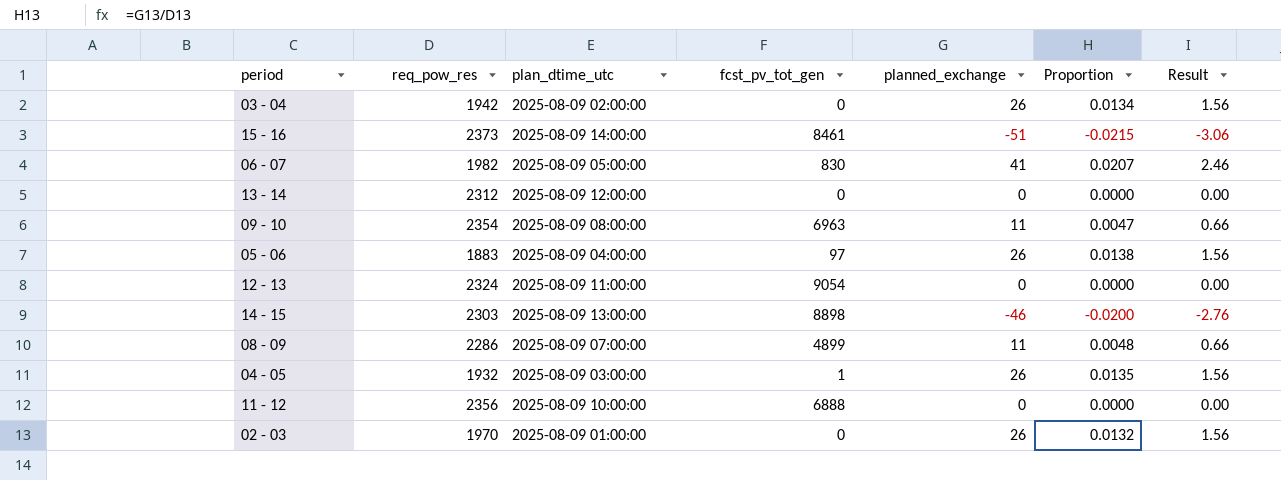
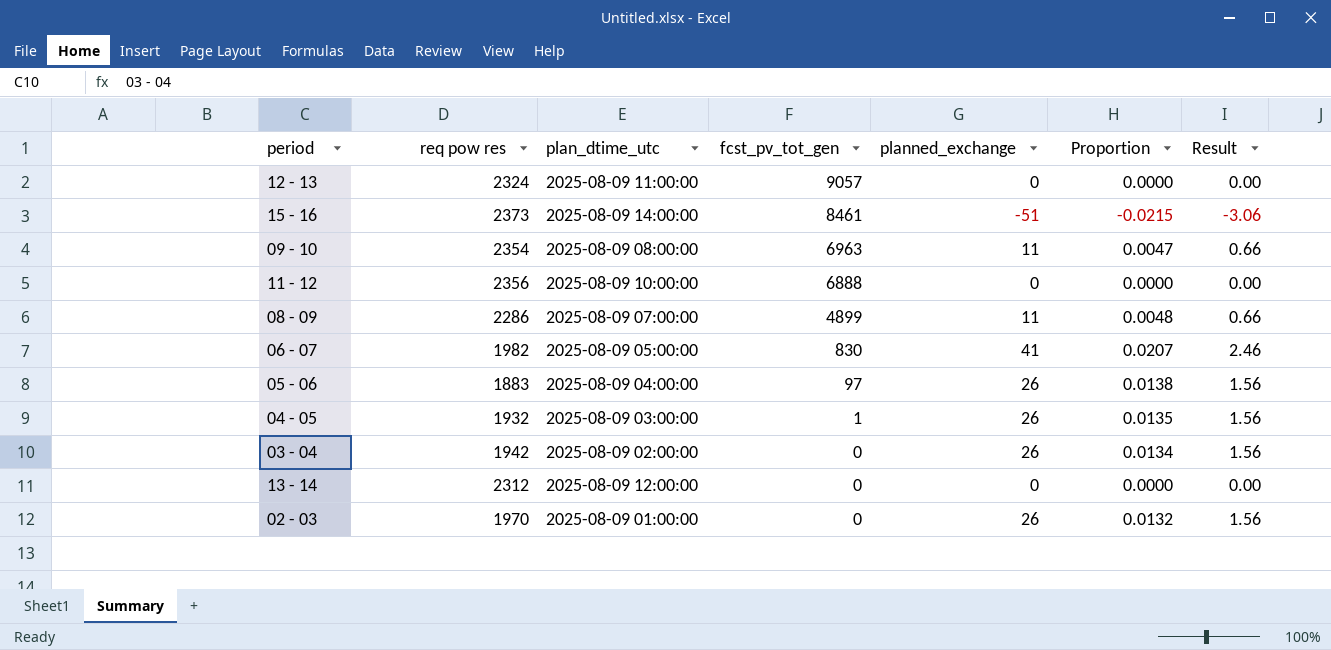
row order: none -> fcst_pv_tot_gen descending
column name: req_pow_res -> req pow res
row 14 - 15: 2303 | 2025-08-09 13:00:00 | 8898 | -46 | -0.0200 | -2.76 -> none
12 - 13 | fcst_pv_tot_gen: 9054 -> 9057

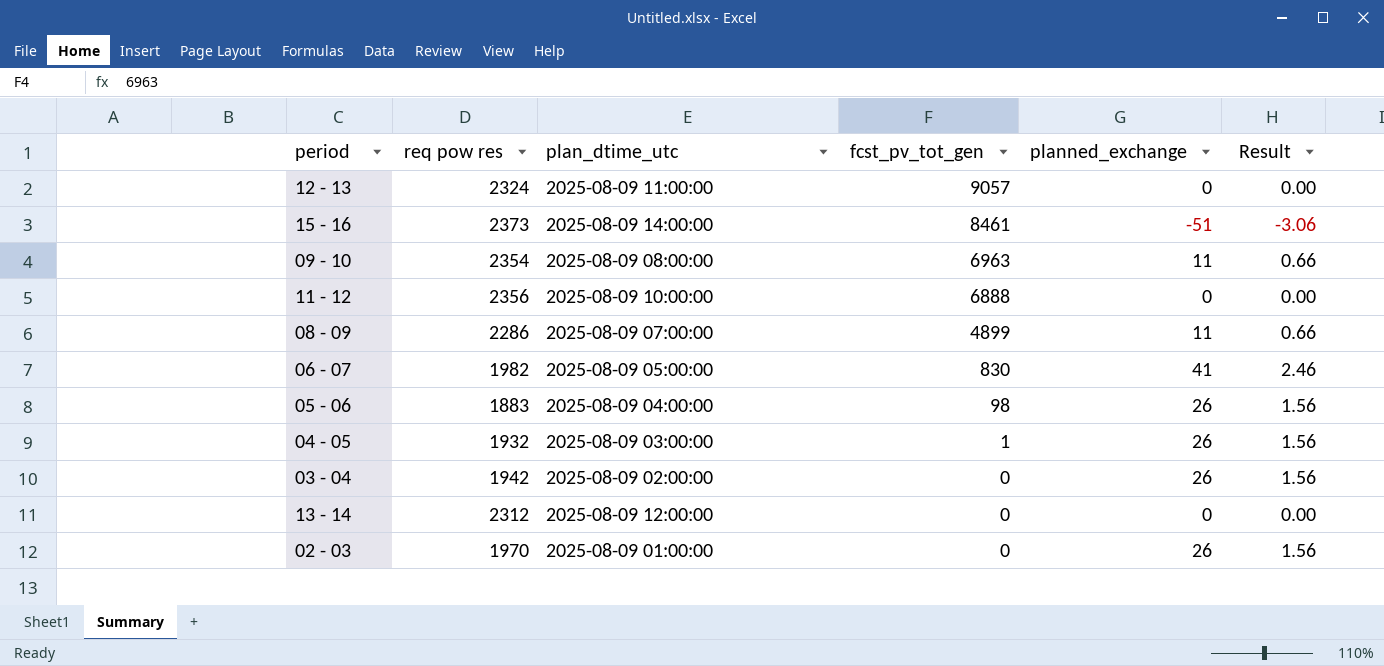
column Proportion | formula: [planned_exchange] / [req pow res] -> none
05 - 06 | fcst_pv_tot_gen: 97 -> 98

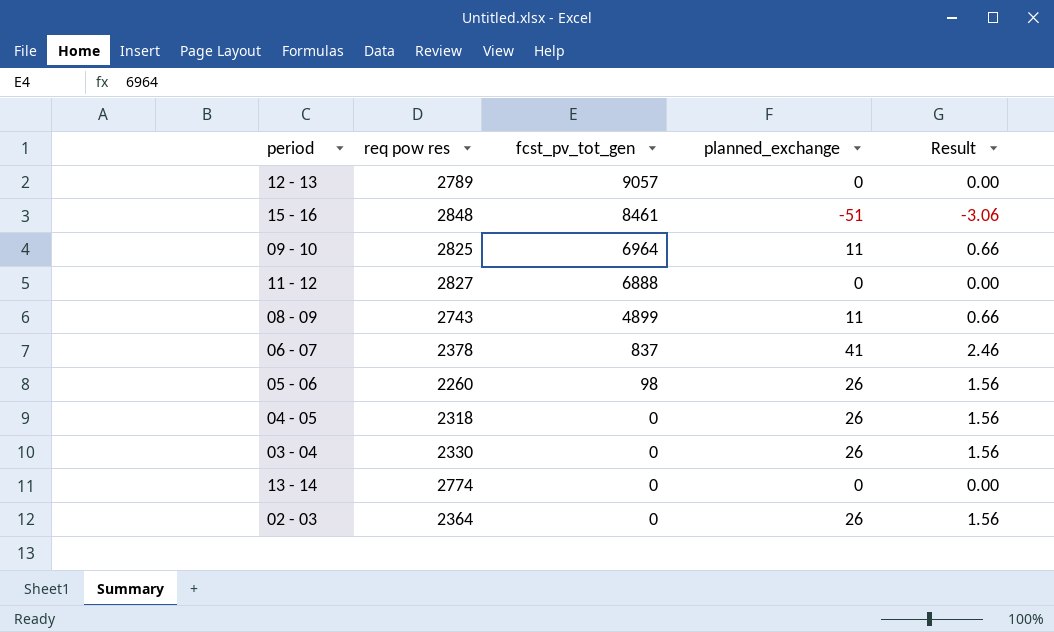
column plan_dtime_utc | position: 3 -> none
12 - 13 | req pow res: 2324 -> 2789
15 - 16 | req pow res: 2373 -> 2848
09 - 10 | req pow res: 2354 -> 2825
09 - 10 | fcst_pv_tot_gen: 6963 -> 6964
11 - 12 | req pow res: 2356 -> 2827
08 - 09 | req pow res: 2286 -> 2743
06 - 07 | req pow res: 1982 -> 2378
06 - 07 | fcst_pv_tot_gen: 830 -> 837
05 - 06 | req pow res: 1883 -> 2260
04 - 05 | req pow res: 1932 -> 2318
04 - 05 | fcst_pv_tot_gen: 1 -> 0
03 - 04 | req pow res: 1942 -> 2330
13 - 14 | req pow res: 2312 -> 2774
02 - 03 | req pow res: 1970 -> 2364

